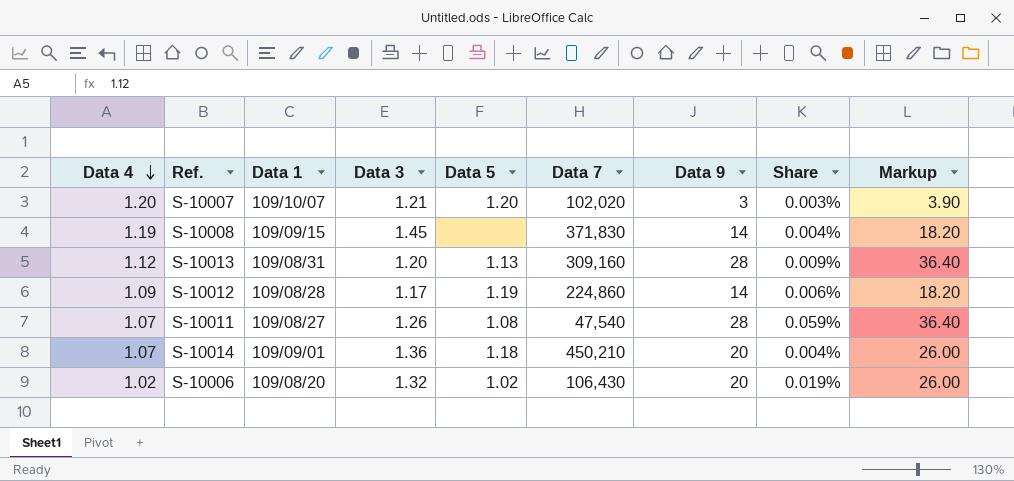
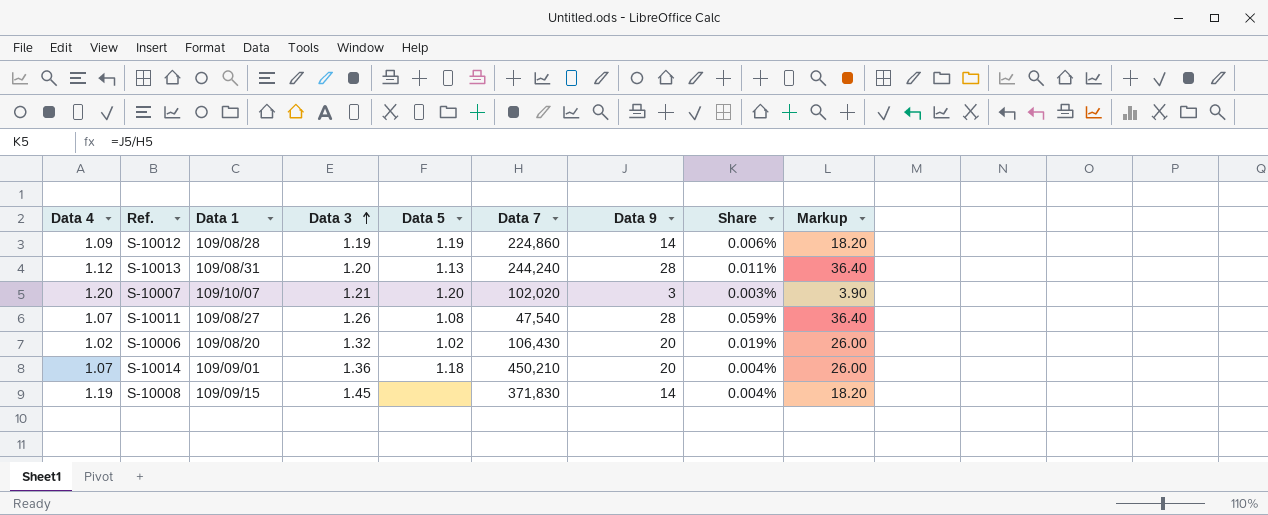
row order: Data 4 descending -> Data 3 ascending
S-10012 | Data 3: 1.17 -> 1.19
S-10013 | Data 7: 309,160 -> 244,240
S-10013 | Share: 0.009% -> 0.011%

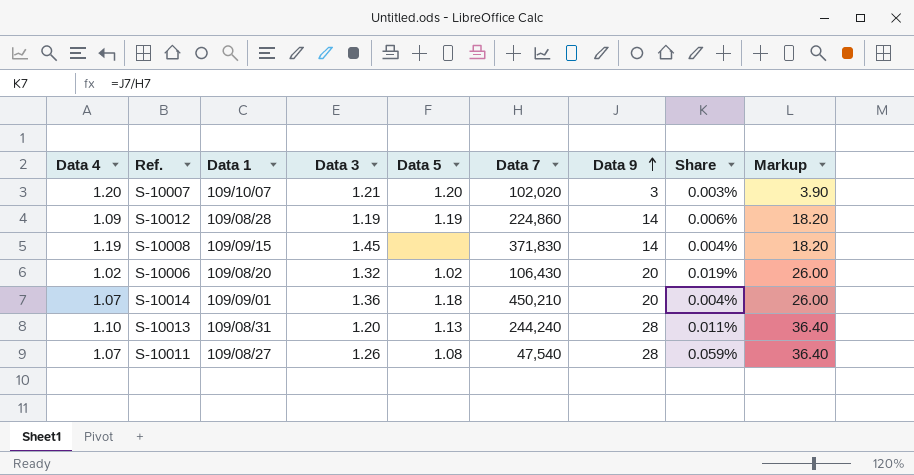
row order: Data 3 ascending -> Data 9 ascending
S-10013 | Data 4: 1.12 -> 1.10

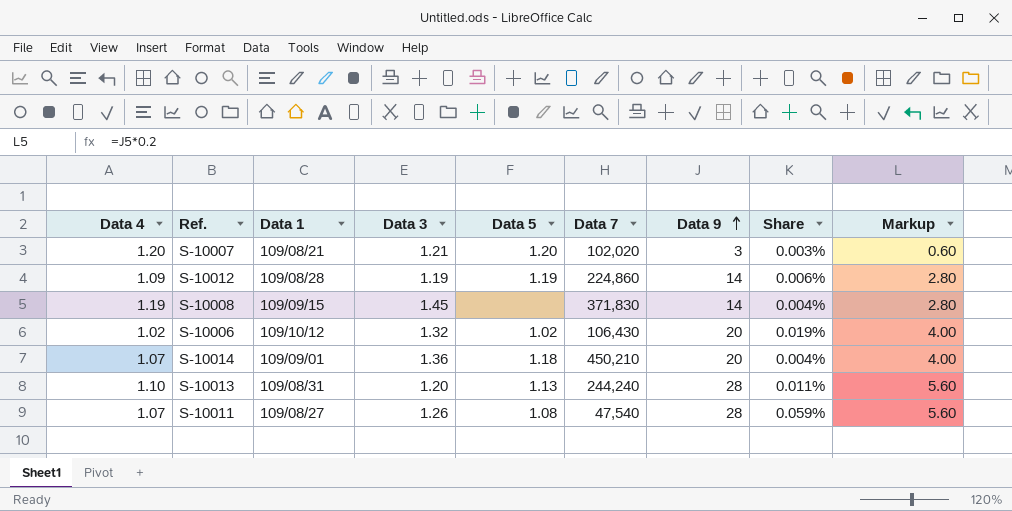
column Markup | formula: [Data 9] * 1.3 -> [Data 9] * 0.2
S-10007 | Data 1: 109/10/07 -> 109/08/21
S-10006 | Data 1: 109/08/20 -> 109/10/12

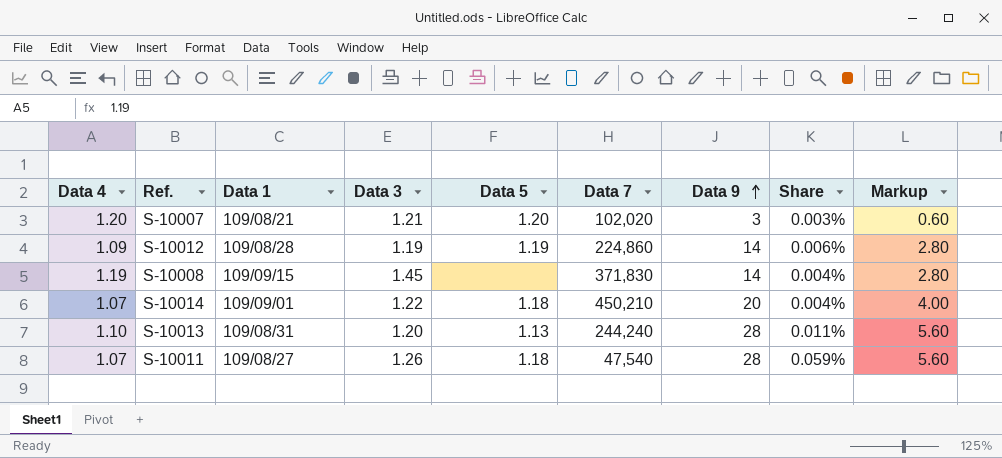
row S-10006: 1.02 | 109/10/12 | 1.32 | 1.02 | 106,430 | 20 | 0.019% | 4.00 -> none
S-10014 | Data 3: 1.36 -> 1.22
S-10011 | Data 5: 1.08 -> 1.18

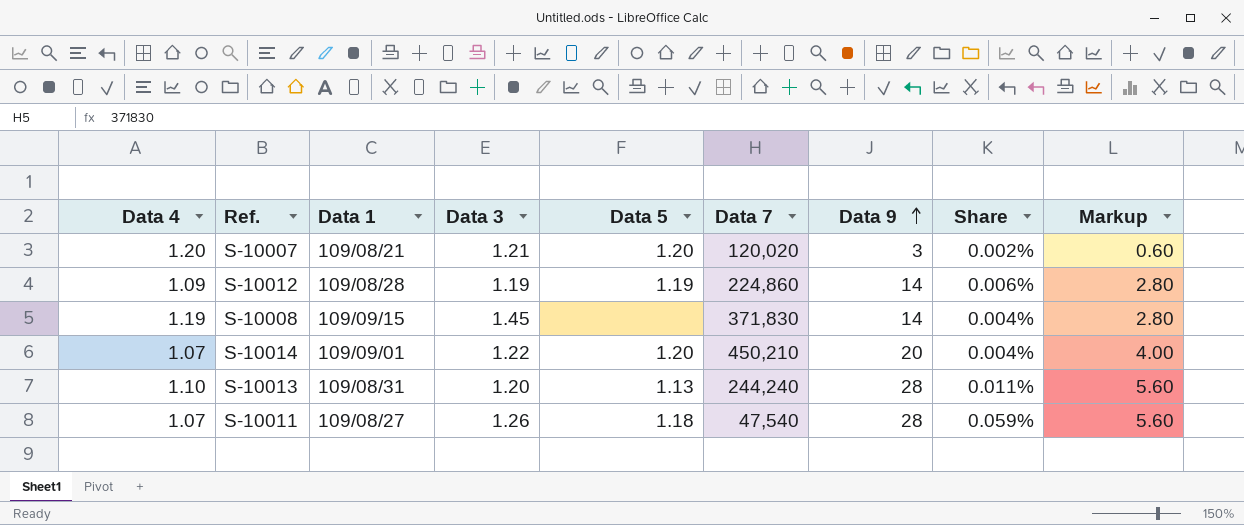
S-10007 | Data 7: 102,020 -> 120,020
S-10007 | Share: 0.003% -> 0.002%
S-10014 | Data 5: 1.18 -> 1.20

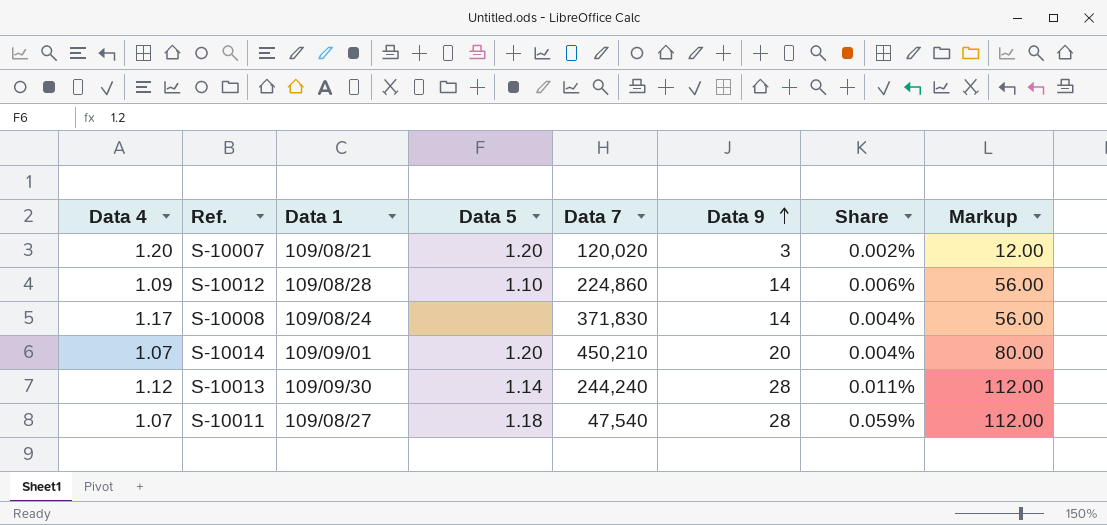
column Data 3 | position: 4 -> none
column Markup | formula: [Data 9] * 0.2 -> [Data 9] * 4
S-10012 | Data 5: 1.19 -> 1.10
S-10008 | Data 4: 1.19 -> 1.17
S-10008 | Data 1: 109/09/15 -> 109/08/24
S-10013 | Data 4: 1.10 -> 1.12
S-10013 | Data 1: 109/08/31 -> 109/09/30
S-10013 | Data 5: 1.13 -> 1.14

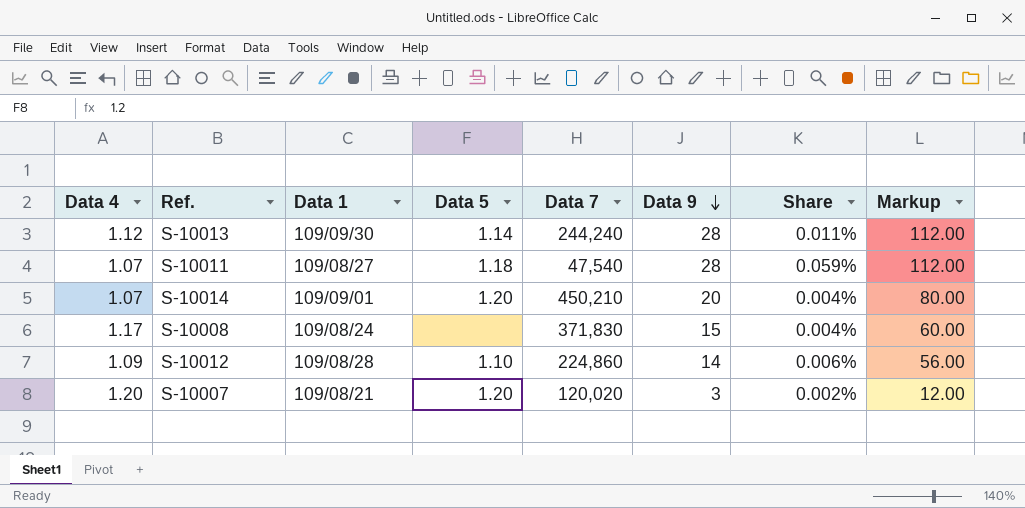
row order: Data 9 ascending -> Data 9 descending
S-10008 | Data 9: 14 -> 15
S-10008 | Markup: 56.00 -> 60.00

